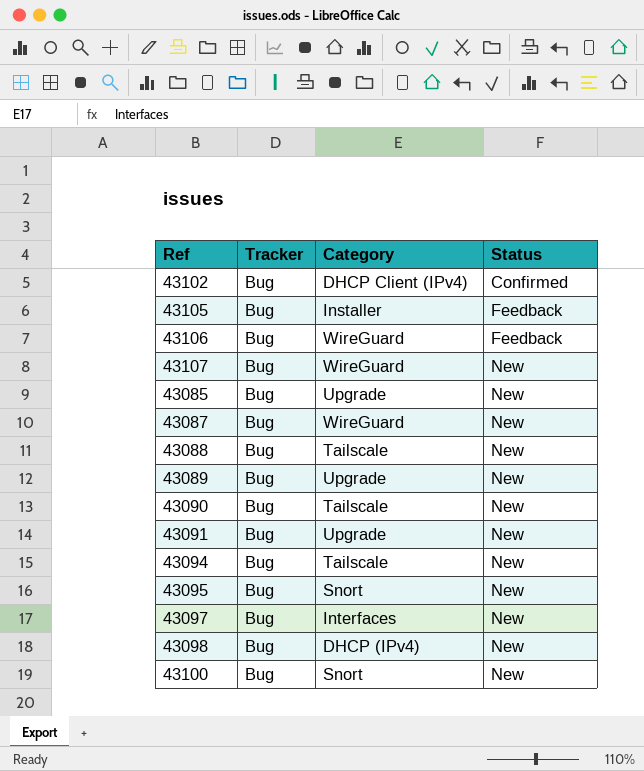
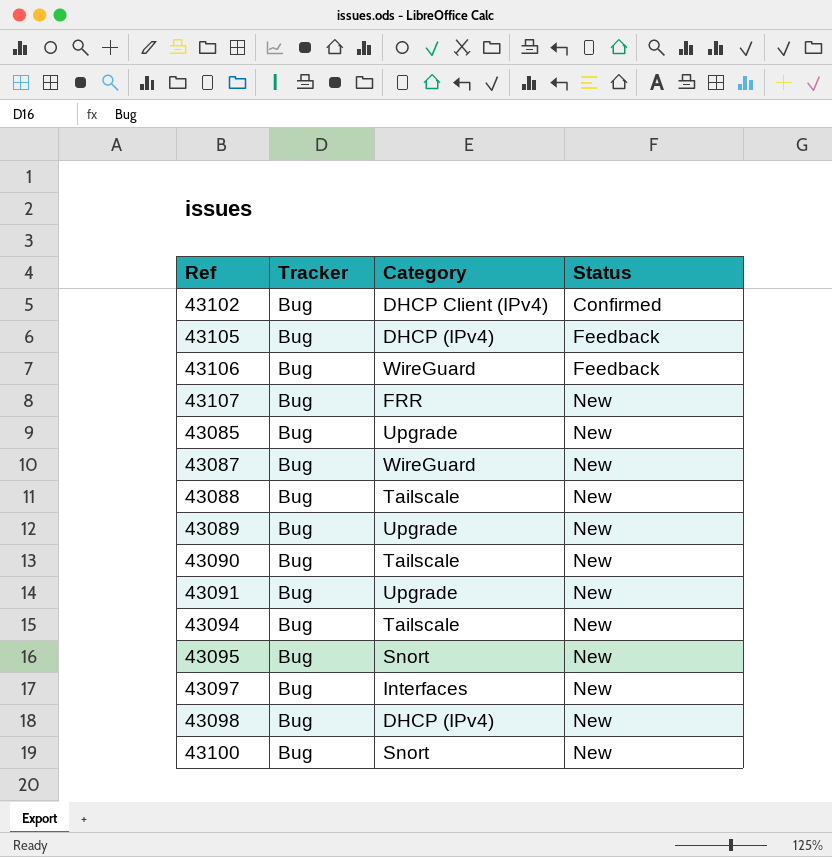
43105 | Category: Installer -> DHCP (IPv4)
43107 | Category: WireGuard -> FRR

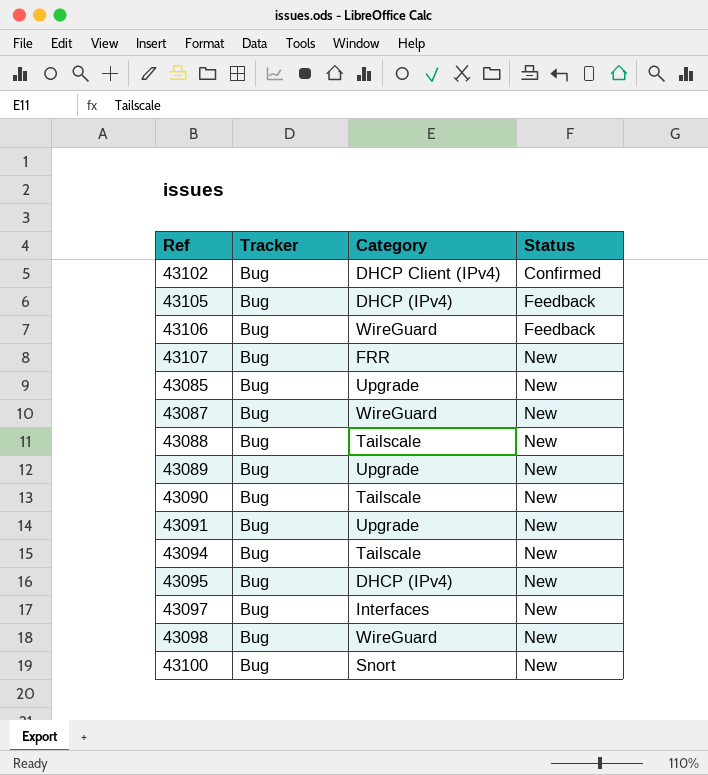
43095 | Category: Snort -> DHCP (IPv4)
43098 | Category: DHCP (IPv4) -> WireGuard

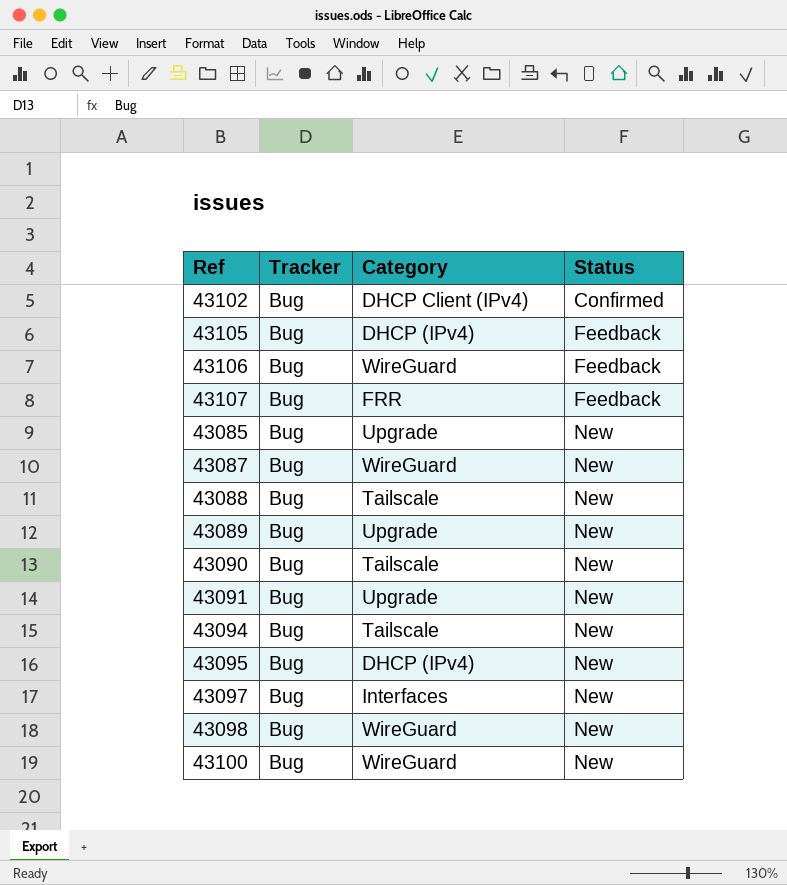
43107 | Status: New -> Feedback
43100 | Category: Snort -> WireGuard

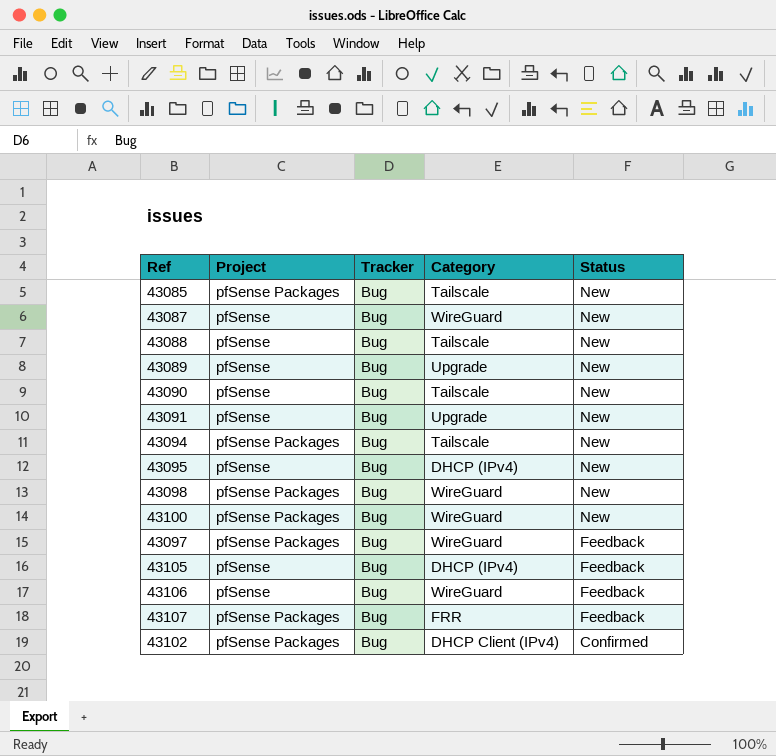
row order: Status ascending -> Status descending
column Project | position: none -> 2
43085 | Category: Upgrade -> Tailscale
43097 | Category: Interfaces -> WireGuard
43097 | Status: New -> Feedback

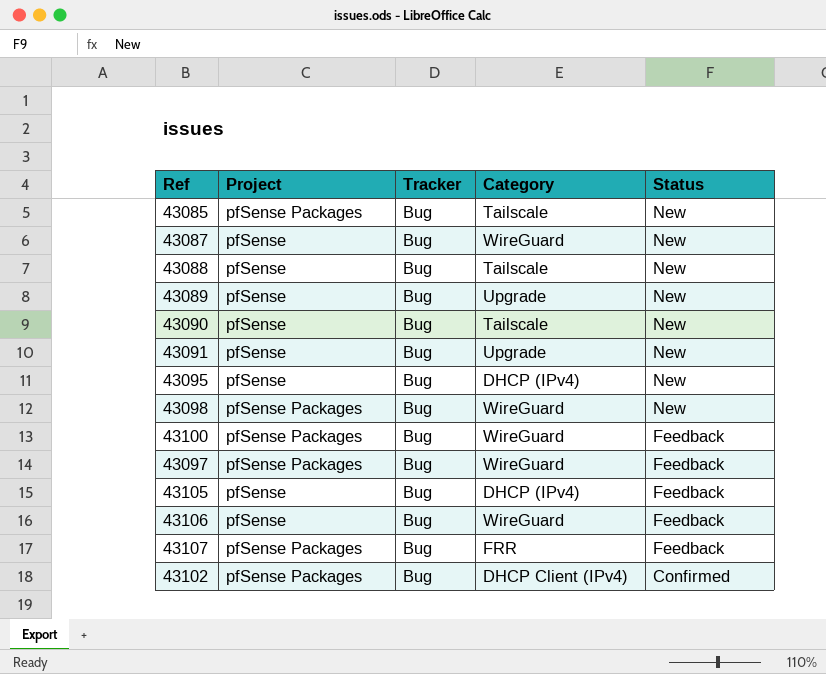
row 43094: pfSense Packages | Bug | Tailscale | New -> none
43100 | Status: New -> Feedback

